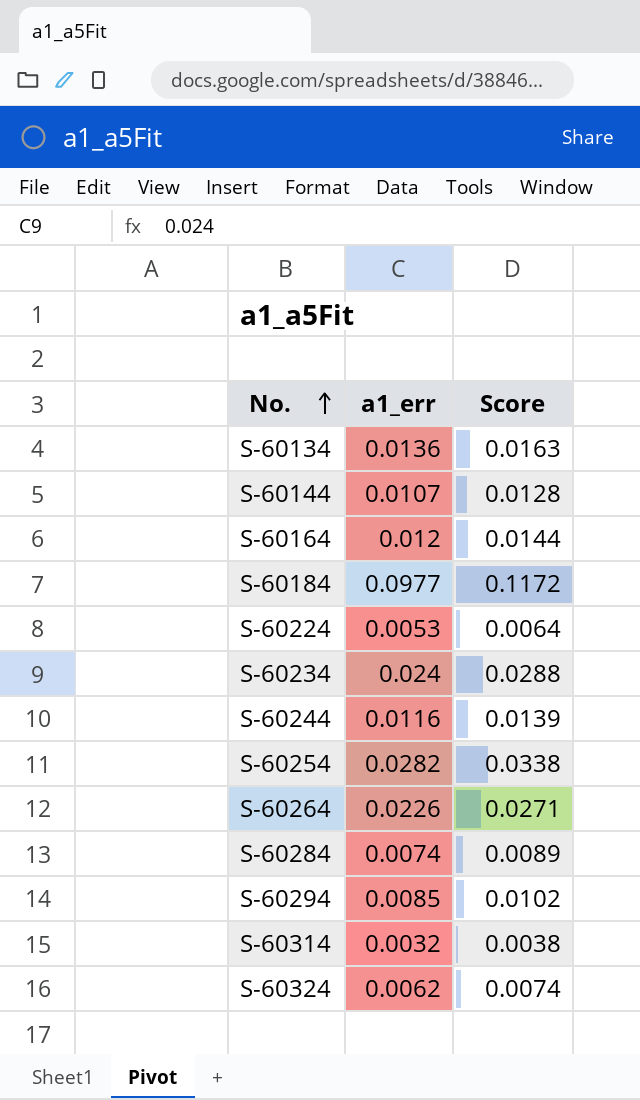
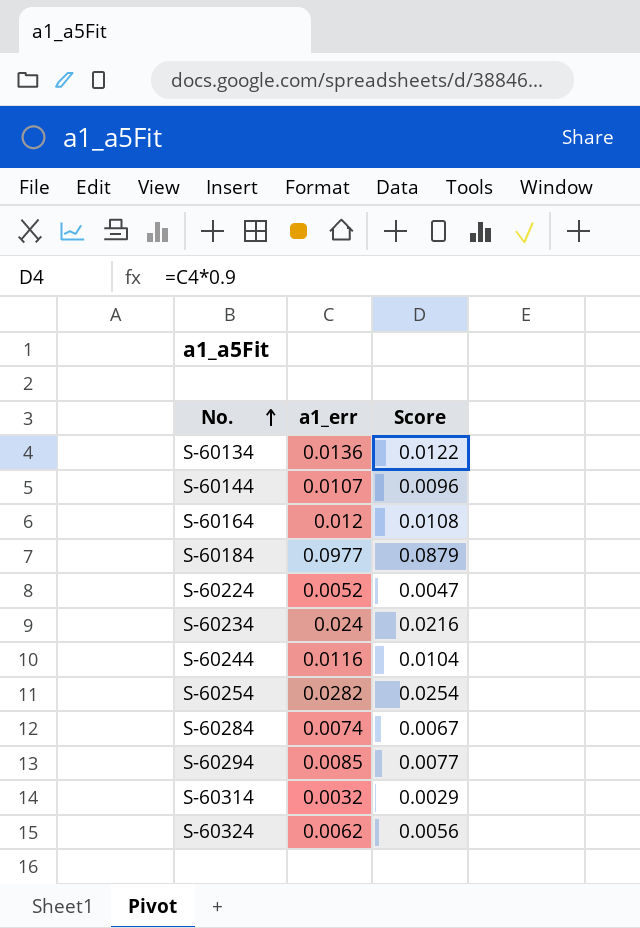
column Score | formula: [a1_err] * 1.2 -> [a1_err] * 0.9
row S-60264: 0.0226 | 0.0271 -> none
S-60224 | a1_err: 0.0053 -> 0.0052

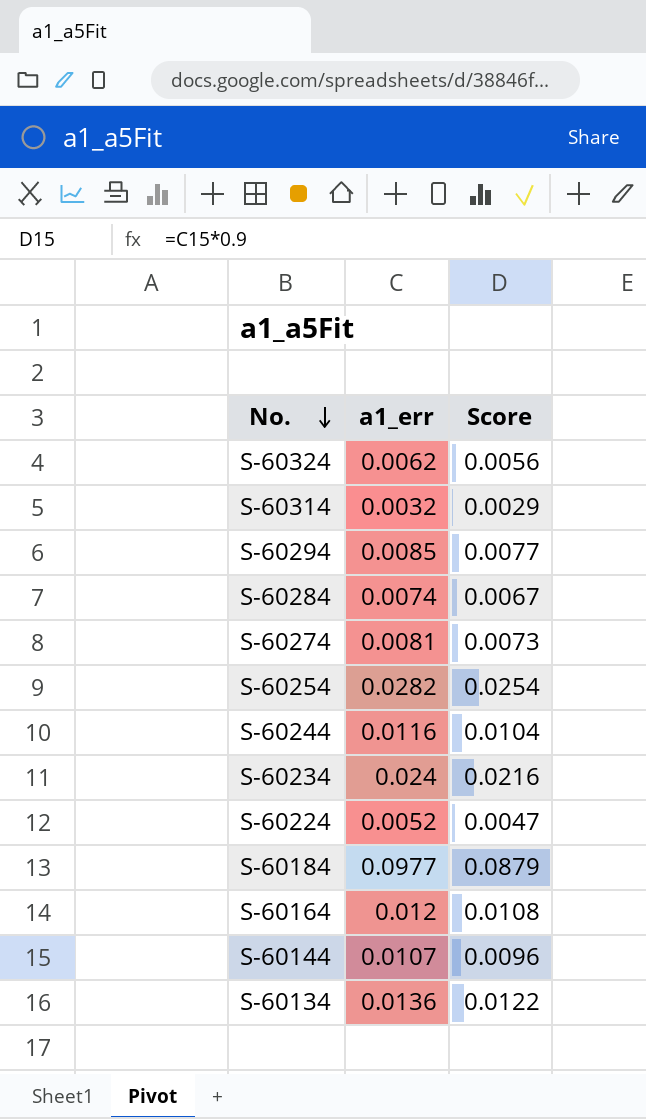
row order: No. ascending -> No. descending
row S-60274: none -> 0.0081 | 0.0073

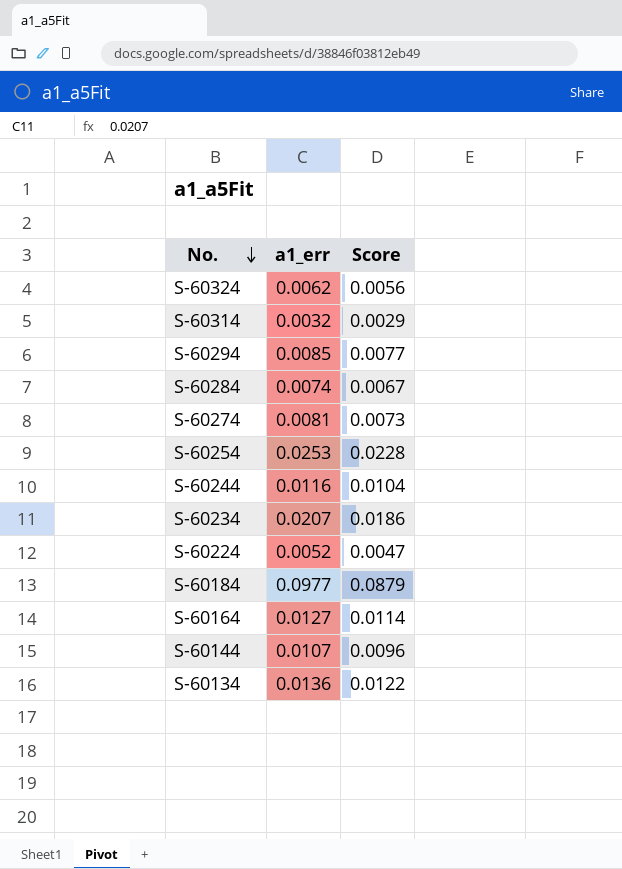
S-60254 | a1_err: 0.0282 -> 0.0253
S-60254 | Score: 0.0254 -> 0.0228
S-60234 | a1_err: 0.024 -> 0.0207
S-60234 | Score: 0.0216 -> 0.0186
S-60164 | a1_err: 0.012 -> 0.0127
S-60164 | Score: 0.0108 -> 0.0114

